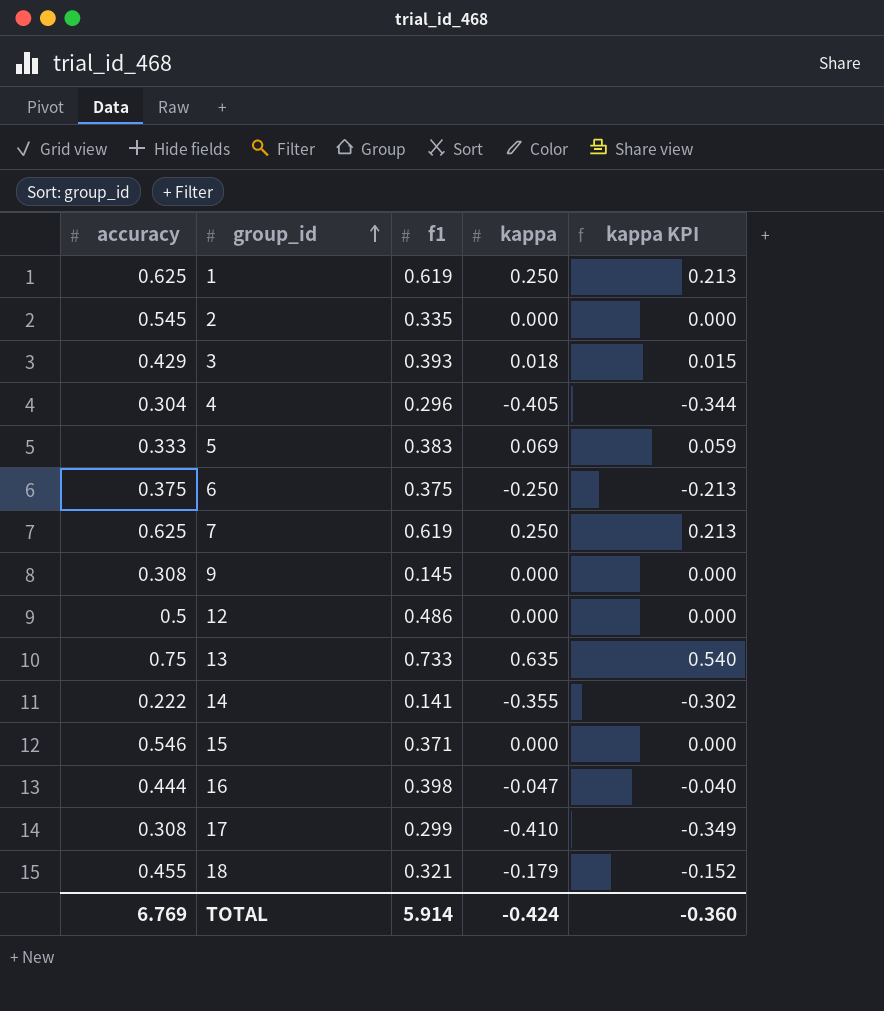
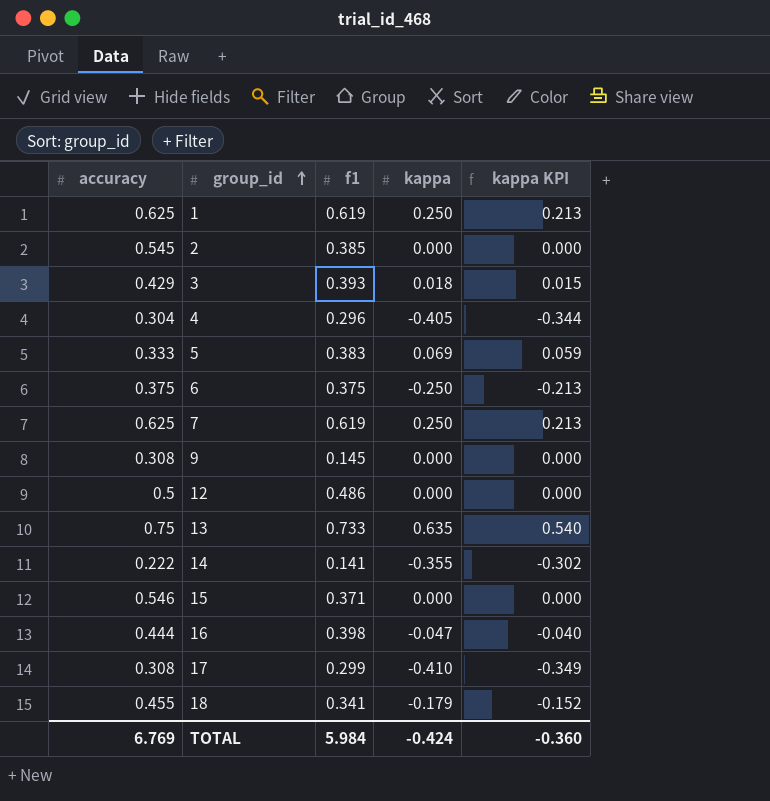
2 | f1: 0.335 -> 0.385
18 | f1: 0.321 -> 0.341
TOTAL | f1: 5.914 -> 5.984

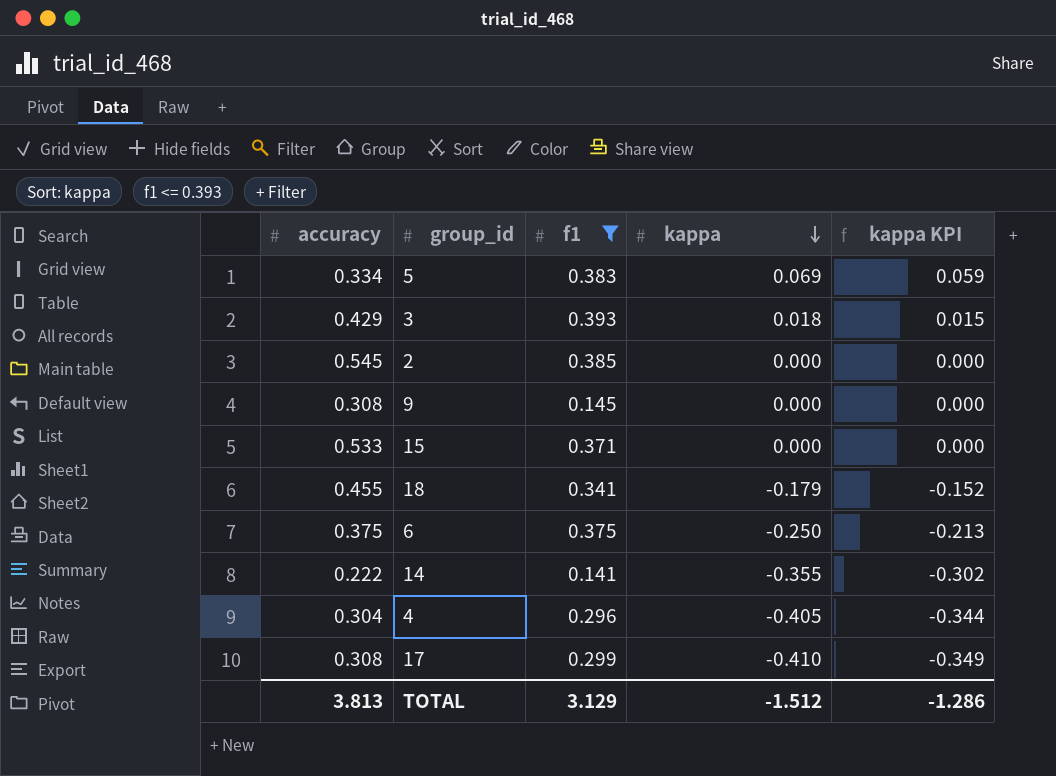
filter: none -> f1 <= 0.393
row order: group_id ascending -> kappa descending
5 | accuracy: 0.333 -> 0.334
15 | accuracy: 0.546 -> 0.533
TOTAL | accuracy: 6.769 -> 3.813
TOTAL | f1: 5.984 -> 3.129
TOTAL | kappa: -0.424 -> -1.512
TOTAL | kappa KPI: -0.360 -> -1.286

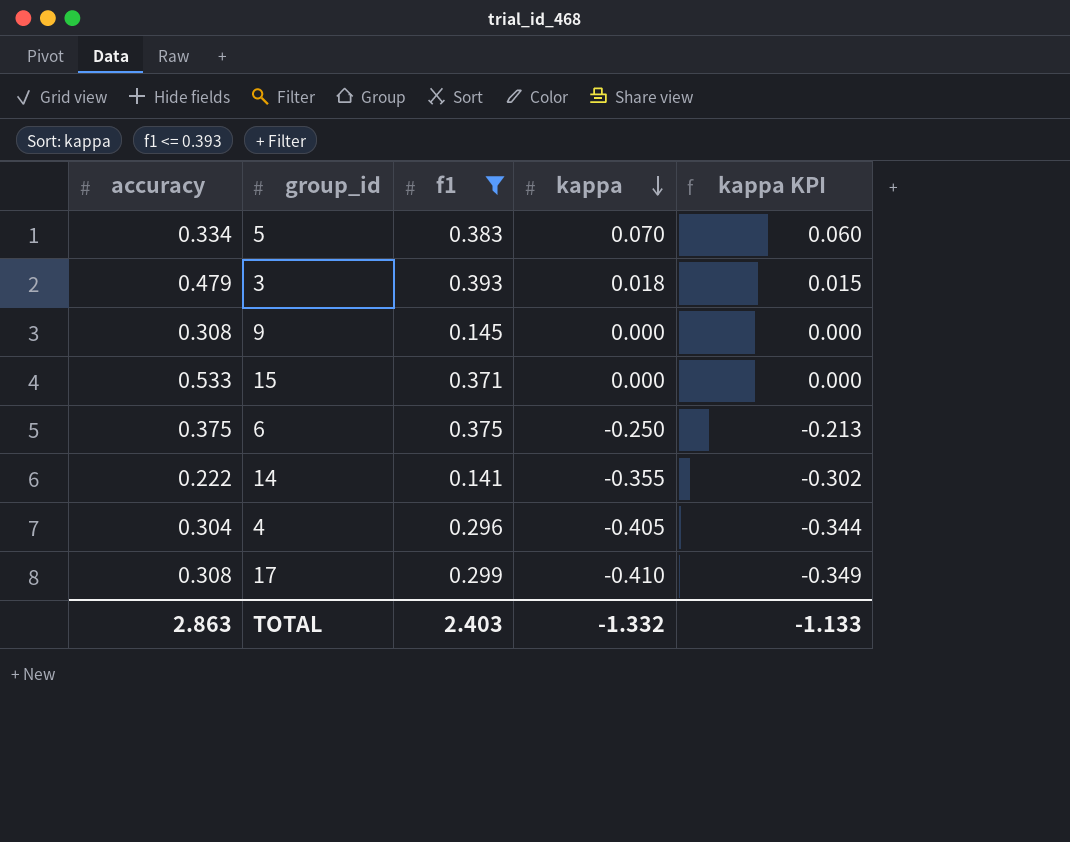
row 2: 0.545 | 0.385 | 0.000 | 0.000 -> none
row 18: 0.455 | 0.341 | -0.179 | -0.152 -> none
5 | kappa: 0.069 -> 0.070
5 | kappa KPI: 0.059 -> 0.060
3 | accuracy: 0.429 -> 0.479
TOTAL | accuracy: 3.813 -> 2.863
TOTAL | f1: 3.129 -> 2.403
TOTAL | kappa: -1.512 -> -1.332
TOTAL | kappa KPI: -1.286 -> -1.133

